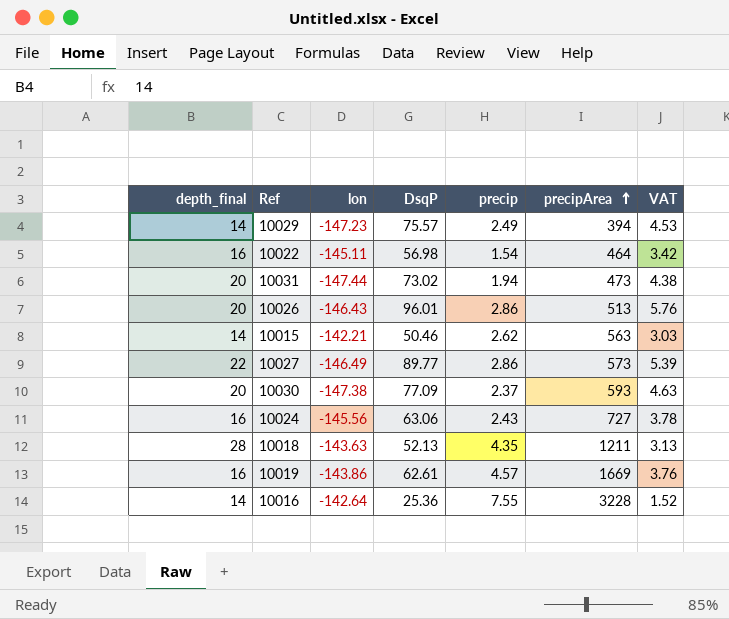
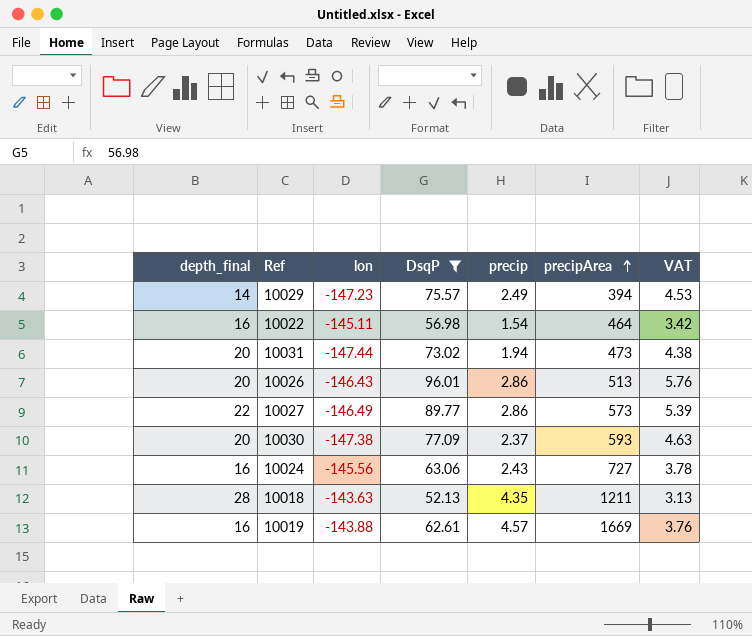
filter: none -> DsqP >= 52.13
10019 | lon: -143.86 -> -143.88

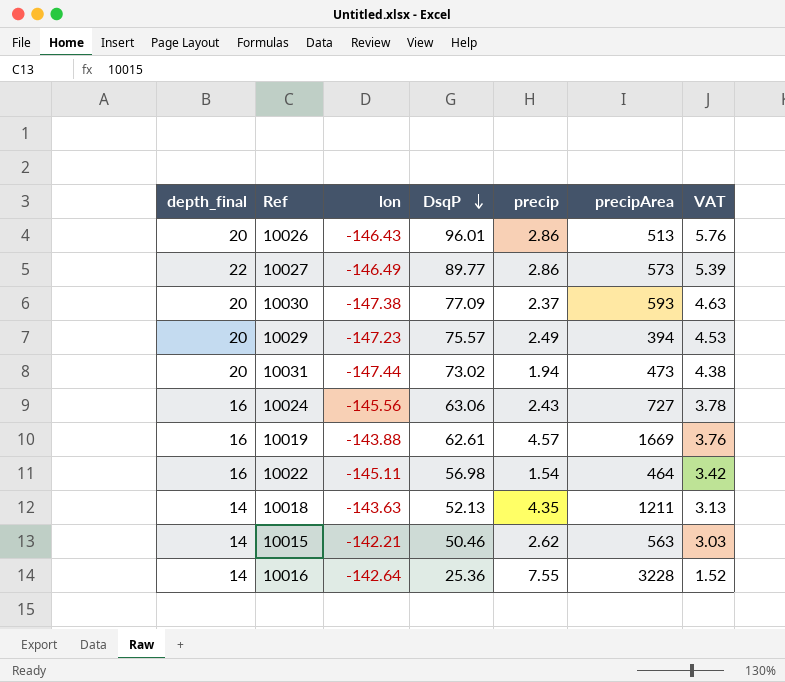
filter: DsqP >= 52.13 -> none
row order: precipArea ascending -> DsqP descending
10029 | depth_final: 14 -> 20
10018 | depth_final: 28 -> 14

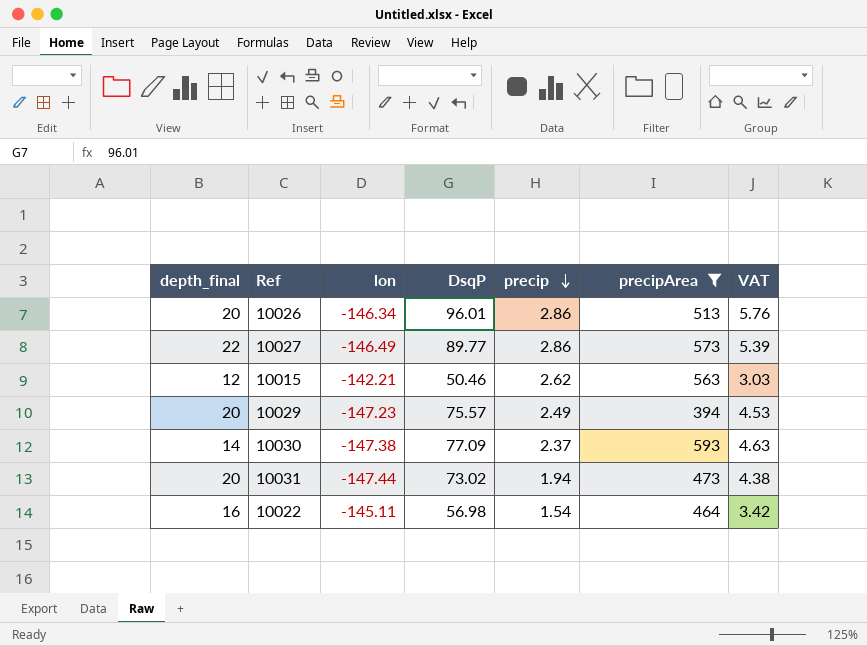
filter: none -> precipArea <= 593
row order: DsqP descending -> precip descending
10026 | lon: -146.43 -> -146.34
10015 | depth_final: 14 -> 12
10030 | depth_final: 20 -> 14

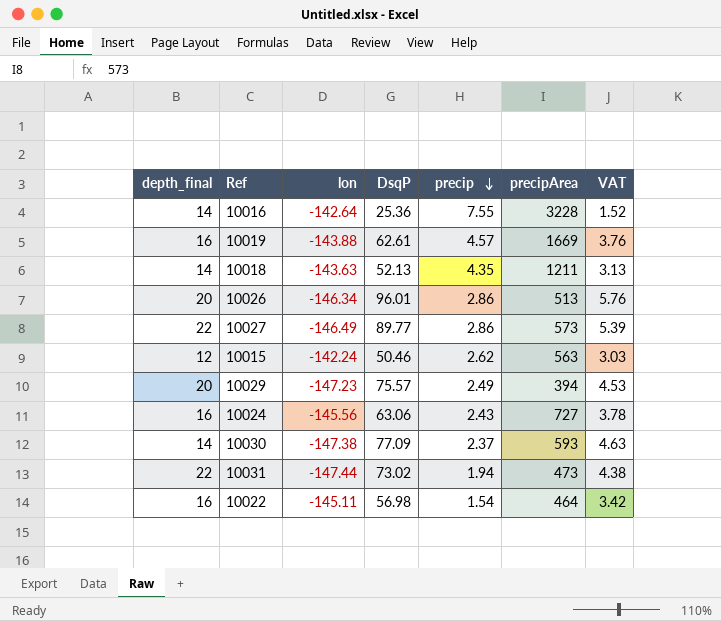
filter: precipArea <= 593 -> none
10015 | lon: -142.21 -> -142.24
10031 | depth_final: 20 -> 22

